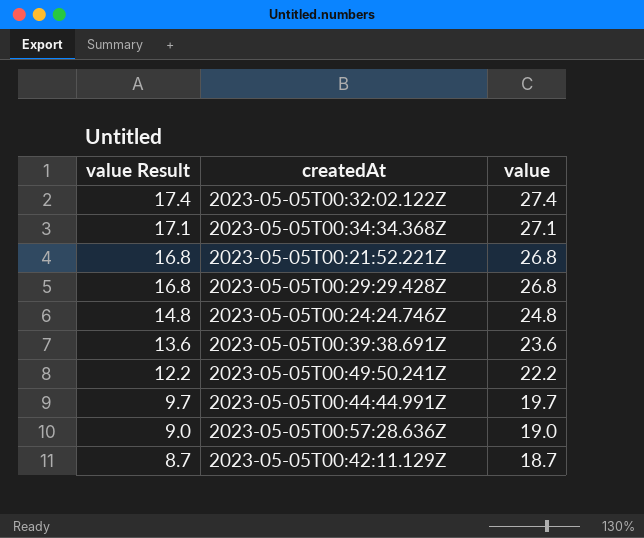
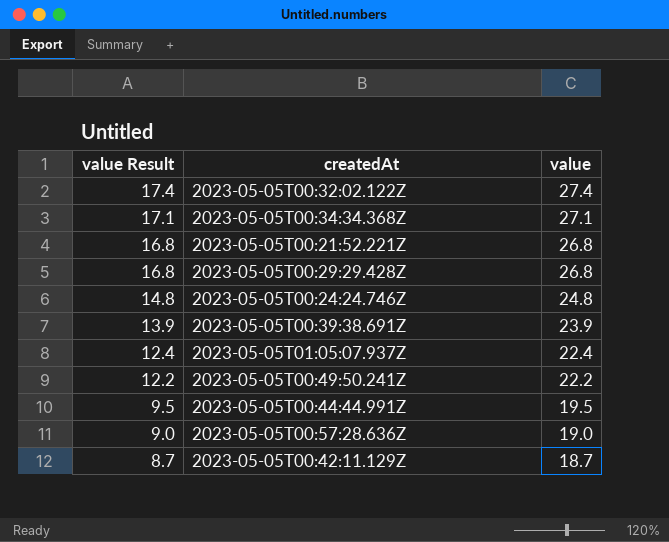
2023-05-05T00:39:38.691Z | value Result: 13.6 -> 13.9
2023-05-05T00:39:38.691Z | value: 23.6 -> 23.9
row 2023-05-05T01:05:07.937Z: none -> 12.4 | 22.4
2023-05-05T00:44:44.991Z | value Result: 9.7 -> 9.5
2023-05-05T00:44:44.991Z | value: 19.7 -> 19.5

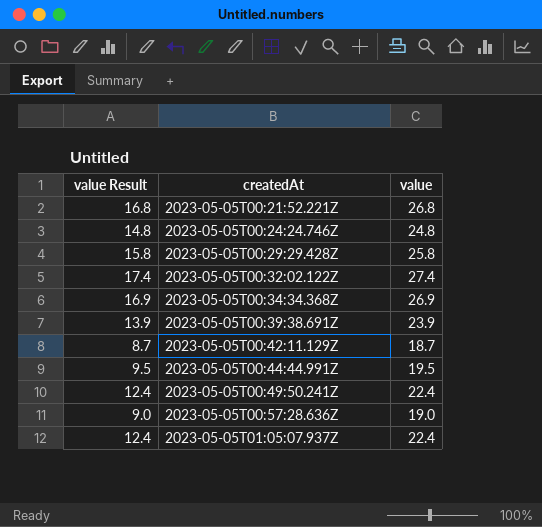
row order: value Result descending -> createdAt ascending
2023-05-05T00:29:29.428Z | value Result: 16.8 -> 15.8
2023-05-05T00:29:29.428Z | value: 26.8 -> 25.8
2023-05-05T00:34:34.368Z | value Result: 17.1 -> 16.9
2023-05-05T00:34:34.368Z | value: 27.1 -> 26.9
2023-05-05T00:49:50.241Z | value Result: 12.2 -> 12.4
2023-05-05T00:49:50.241Z | value: 22.2 -> 22.4

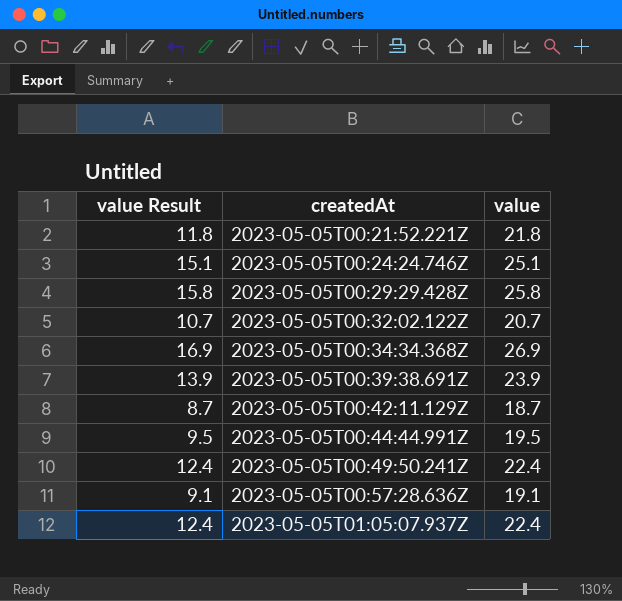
2023-05-05T00:21:52.221Z | value Result: 16.8 -> 11.8
2023-05-05T00:21:52.221Z | value: 26.8 -> 21.8
2023-05-05T00:24:24.746Z | value Result: 14.8 -> 15.1
2023-05-05T00:24:24.746Z | value: 24.8 -> 25.1
2023-05-05T00:32:02.122Z | value Result: 17.4 -> 10.7
2023-05-05T00:32:02.122Z | value: 27.4 -> 20.7
2023-05-05T00:57:28.636Z | value Result: 9.0 -> 9.1
2023-05-05T00:57:28.636Z | value: 19.0 -> 19.1

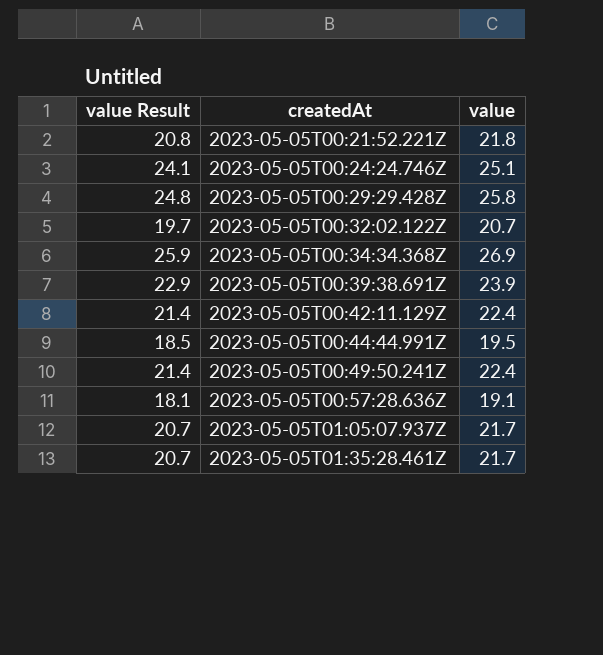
column value Result | formula: [value] - 10 -> [value] - 1
2023-05-05T00:42:11.129Z | value: 18.7 -> 22.4
2023-05-05T01:05:07.937Z | value: 22.4 -> 21.7
row 2023-05-05T01:35:28.461Z: none -> 20.7 | 21.7

